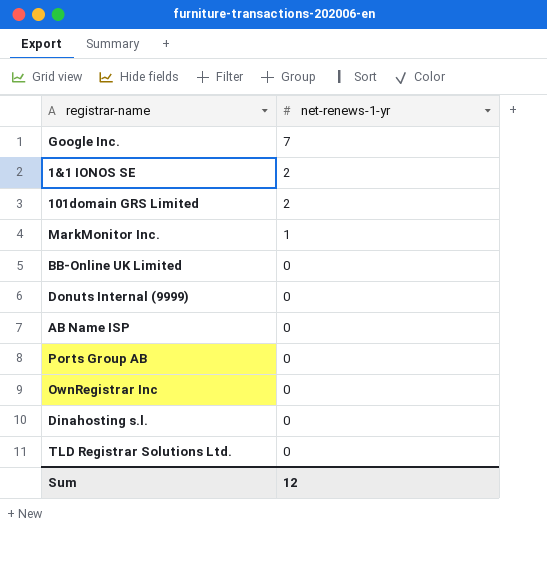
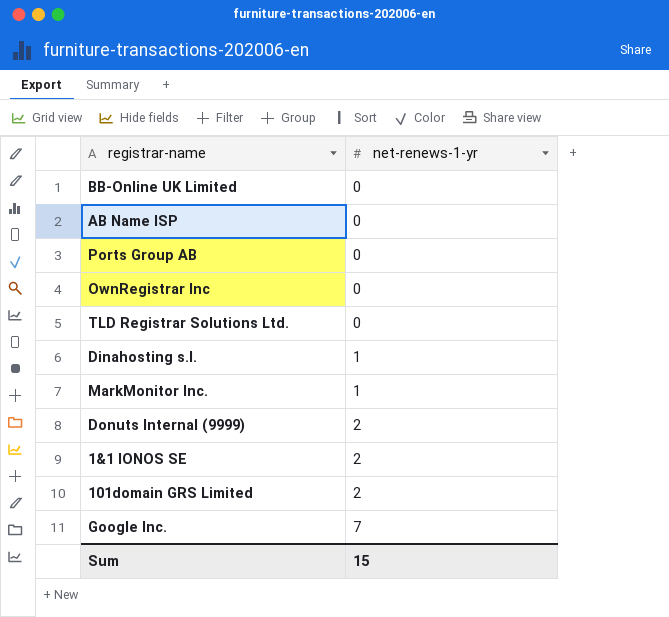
row order: net-renews-1-yr descending -> net-renews-1-yr ascending
Dinahosting s.l. | net-renews-1-yr: 0 -> 1
Donuts Internal (9999) | net-renews-1-yr: 0 -> 2
Sum | net-renews-1-yr: 12 -> 15

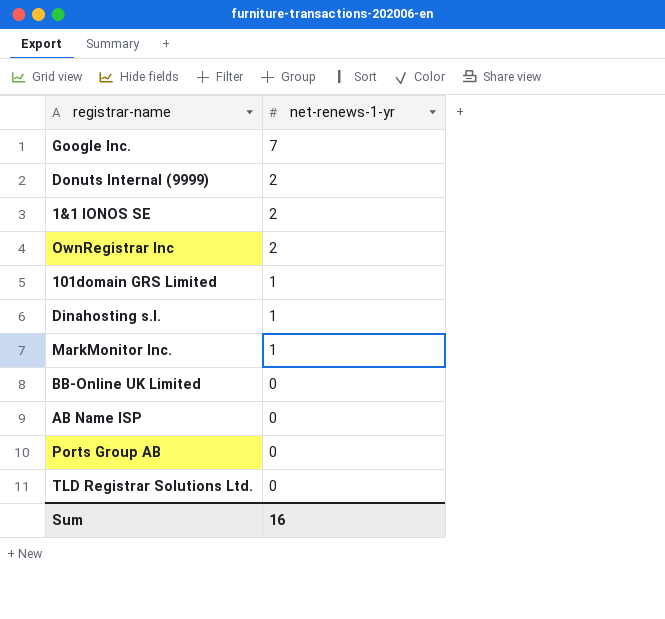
row order: net-renews-1-yr ascending -> net-renews-1-yr descending
OwnRegistrar Inc | net-renews-1-yr: 0 -> 2
101domain GRS Limited | net-renews-1-yr: 2 -> 1
Sum | net-renews-1-yr: 15 -> 16

